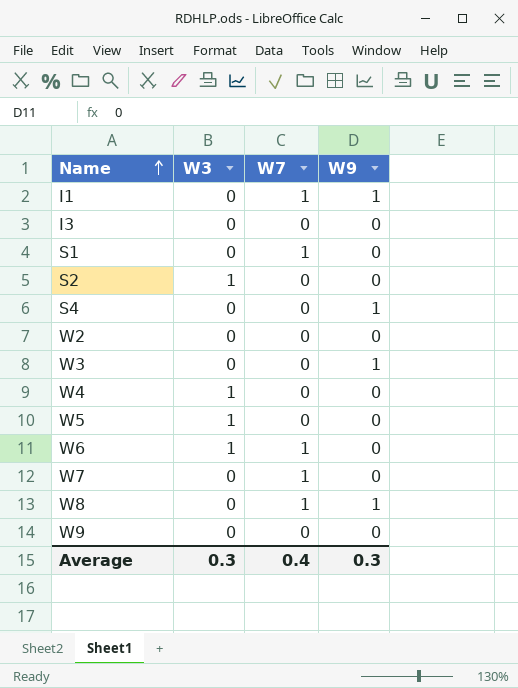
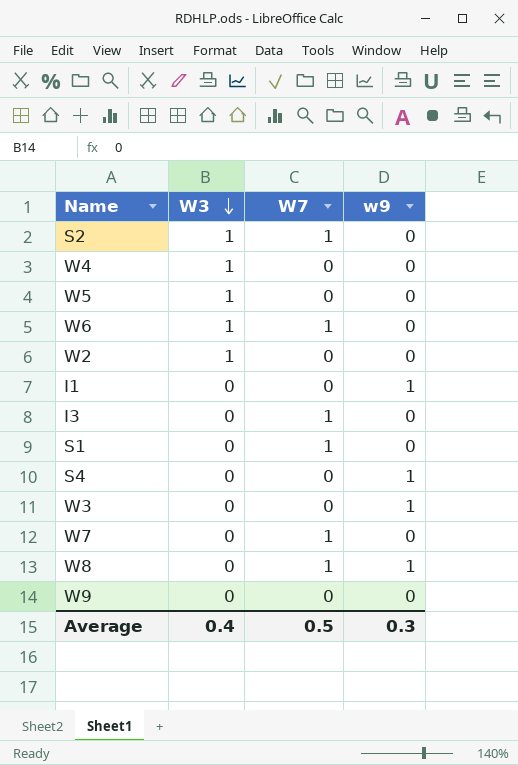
row order: Name ascending -> W3 descending
column name: W9 -> w9
S2 | W7: 0 -> 1
W2 | W3: 0 -> 1
I1 | W7: 1 -> 0
I3 | W7: 0 -> 1
Average | W3: 0.3 -> 0.4
Average | W7: 0.4 -> 0.5

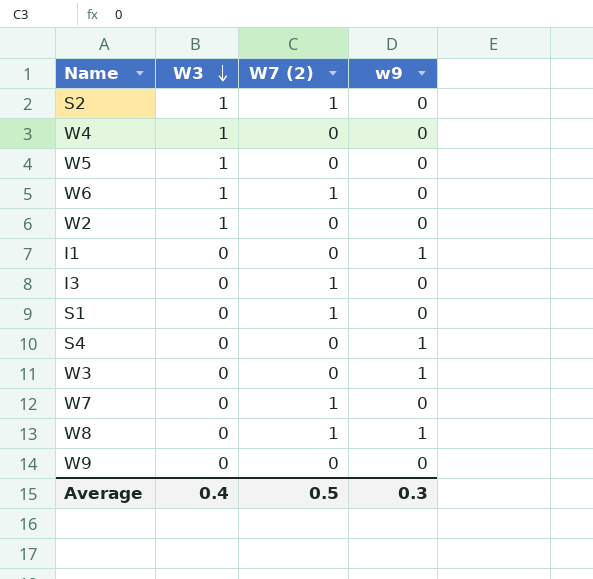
column name: W7 -> W7 (2)

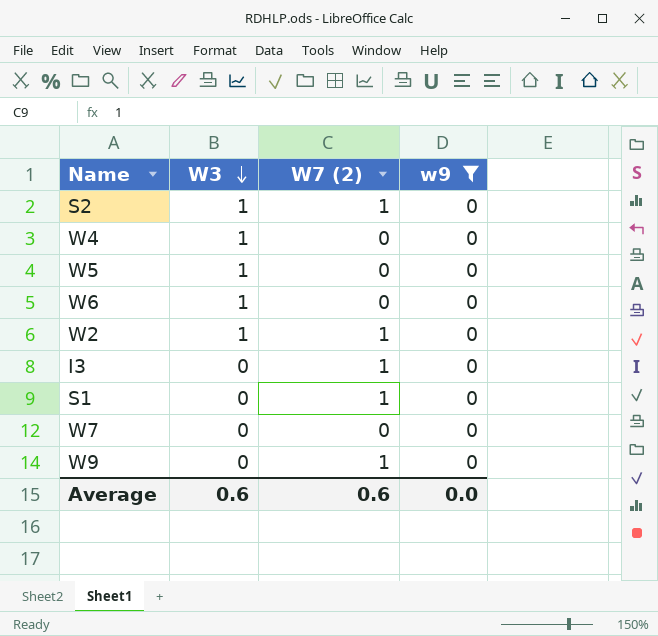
filter: none -> w9 = 0
W6 | W7 (2): 1 -> 0
W2 | W7 (2): 0 -> 1
W7 | W7 (2): 1 -> 0
W9 | W7 (2): 0 -> 1
Average | W3: 0.4 -> 0.6
Average | W7 (2): 0.5 -> 0.6
Average | w9: 0.3 -> 0.0

